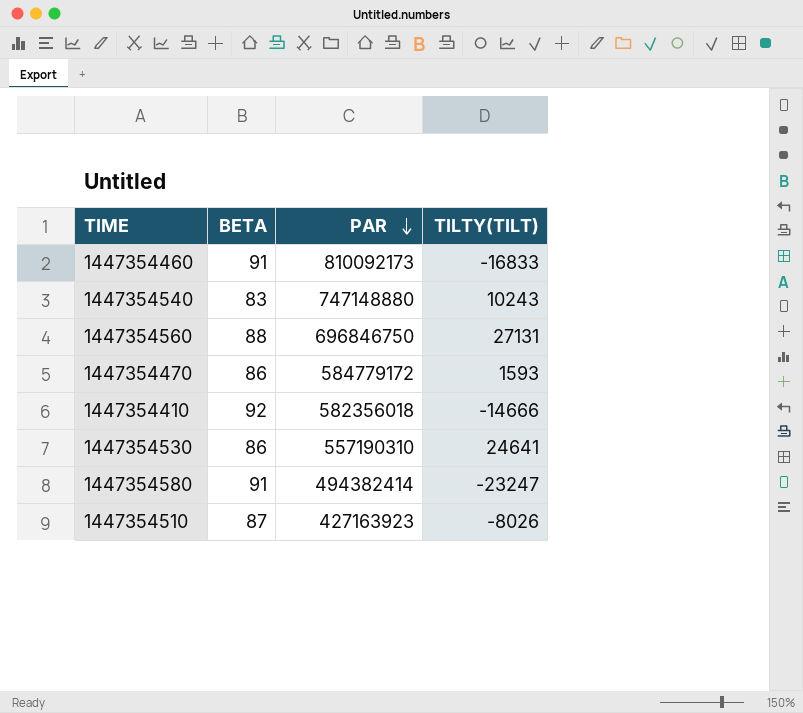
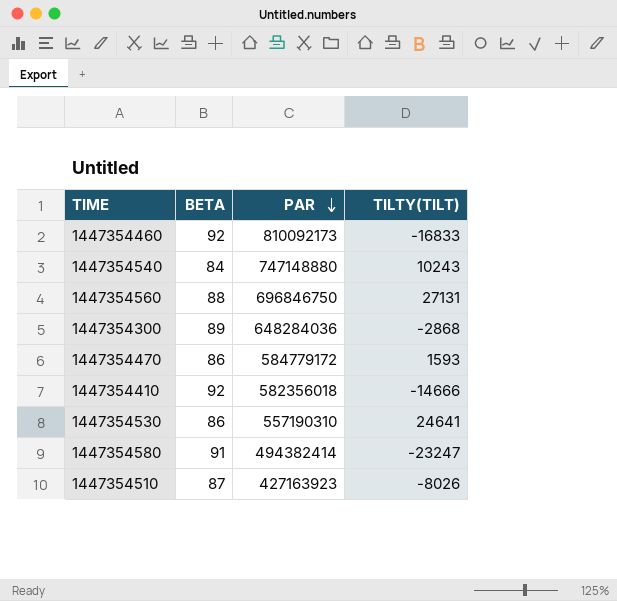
1447354460 | BETA: 91 -> 92
1447354540 | BETA: 83 -> 84
row 1447354300: none -> 89 | 648284036 | -2868

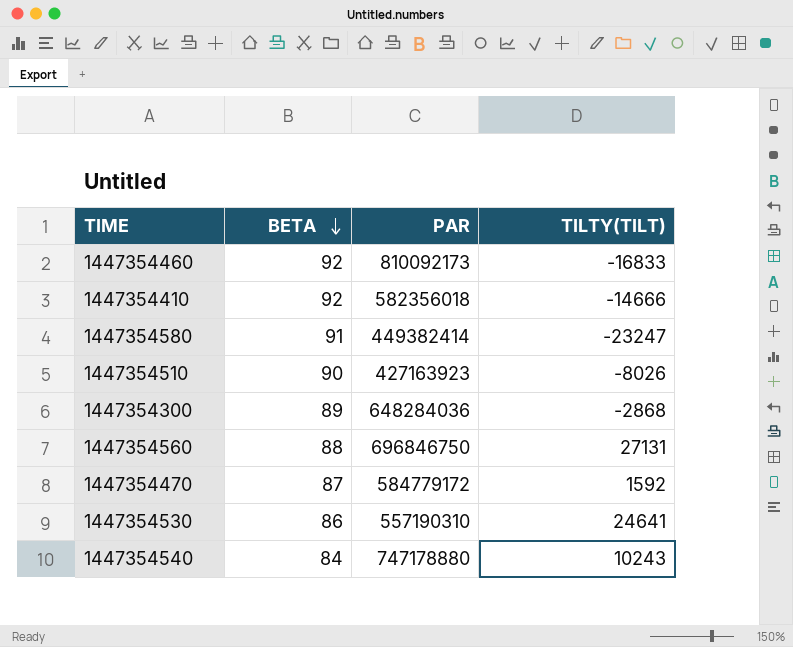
row order: PAR descending -> BETA descending
1447354580 | PAR: 494382414 -> 449382414
1447354510 | BETA: 87 -> 90
1447354470 | BETA: 86 -> 87
1447354470 | TILTY(TILT): 1593 -> 1592
1447354540 | PAR: 747148880 -> 747178880

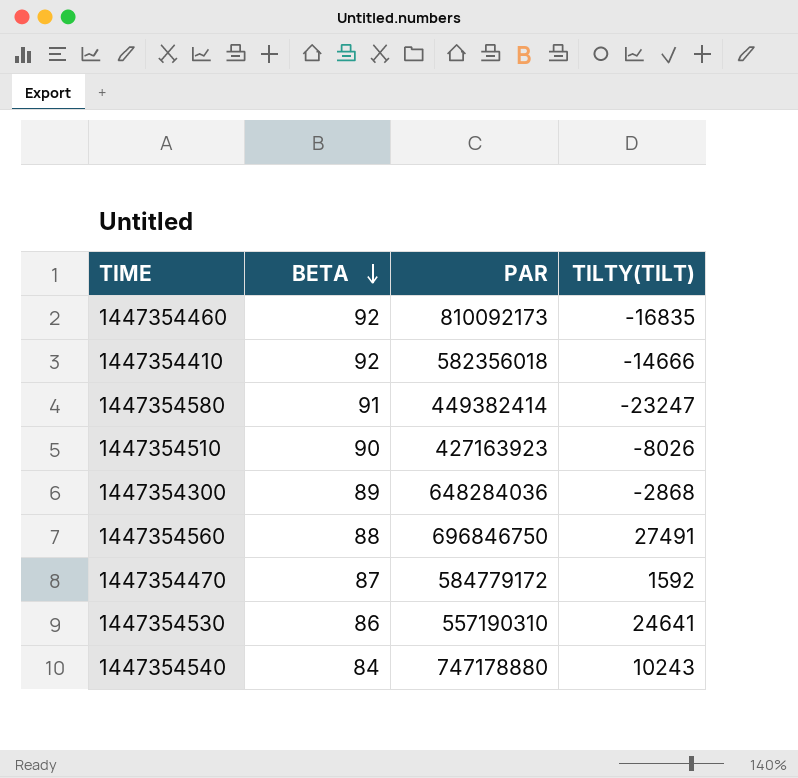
1447354460 | TILTY(TILT): -16833 -> -16835
1447354560 | TILTY(TILT): 27131 -> 27491

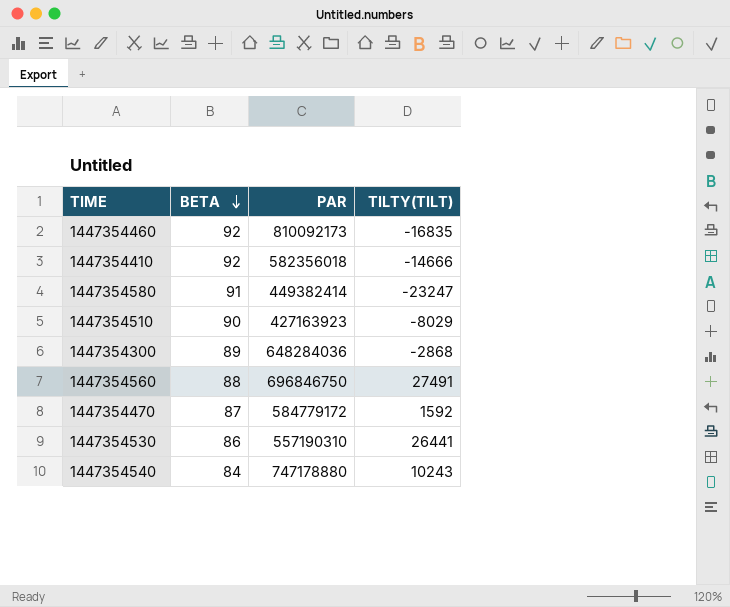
1447354510 | TILTY(TILT): -8026 -> -8029
1447354530 | TILTY(TILT): 24641 -> 26441

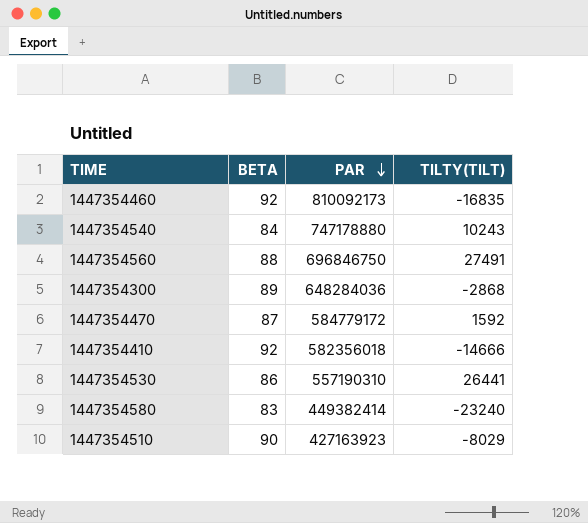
row order: BETA descending -> PAR descending
1447354580 | BETA: 91 -> 83
1447354580 | TILTY(TILT): -23247 -> -23240

